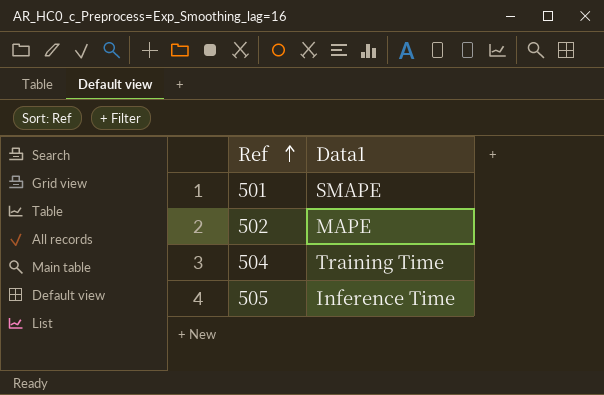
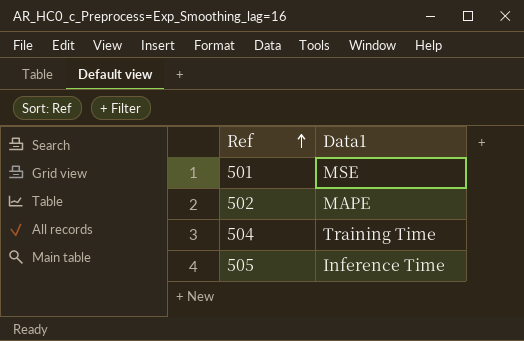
501 | Data1: SMAPE -> MSE

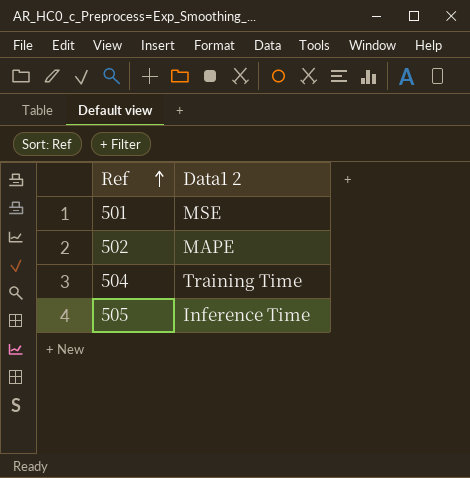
column name: Data1 -> Data1 2

